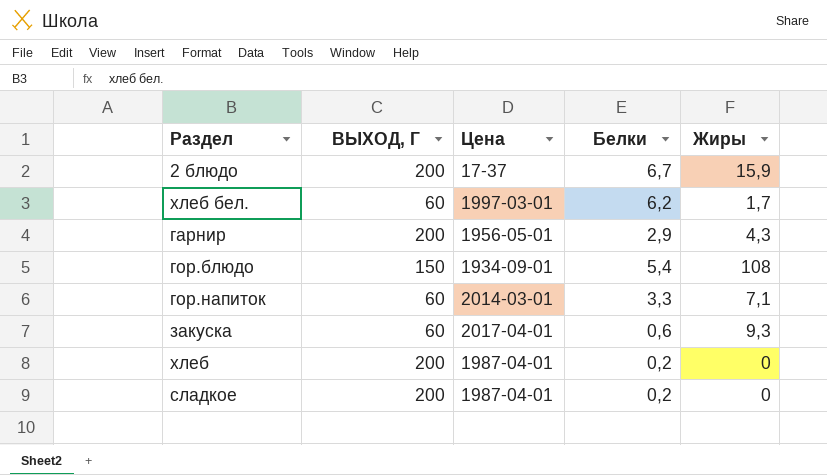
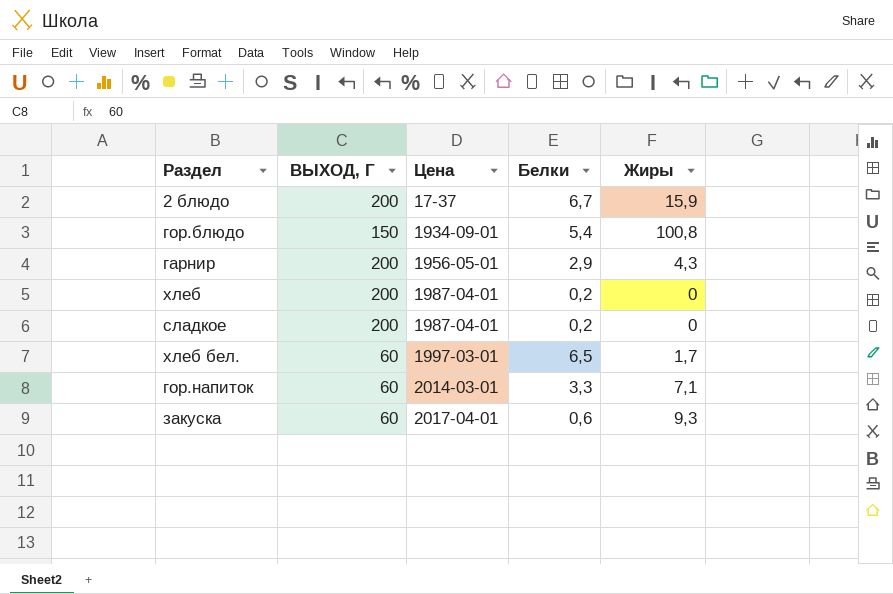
row order: none -> Цена ascending
гор.блюдо | Жиры: 108 -> 100,8
хлеб бел. | Белки: 6,2 -> 6,5

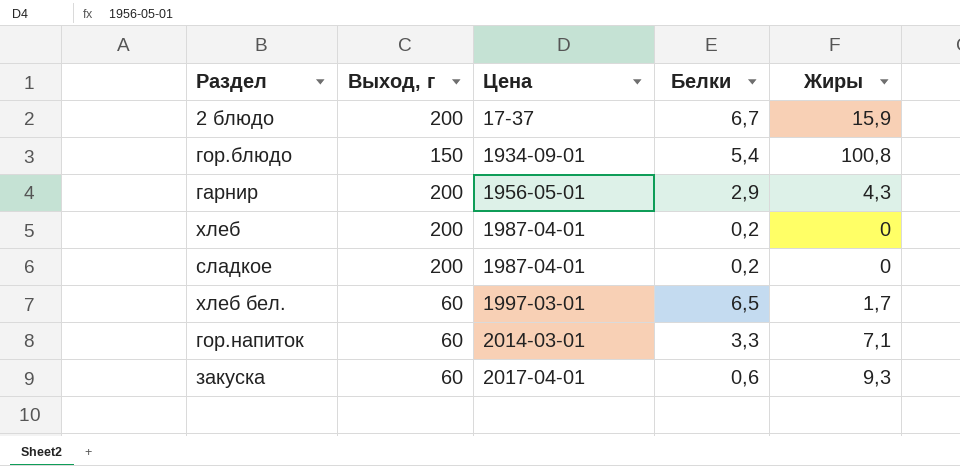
column name: ВЫХОД, Г -> Выход, г

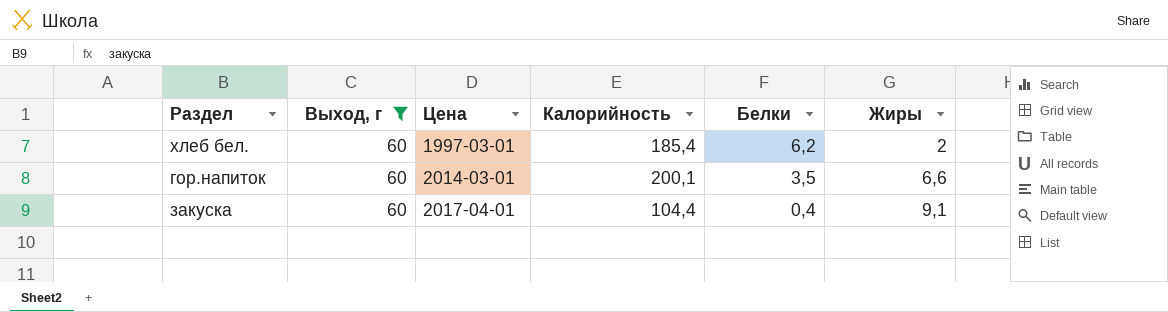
filter: none -> Выход, г = 60
column Калорийность | position: none -> 4
хлеб бел. | Белки: 6,5 -> 6,2
хлеб бел. | Жиры: 1,7 -> 2
гор.напиток | Белки: 3,3 -> 3,5
гор.напиток | Жиры: 7,1 -> 6,6
закуска | Белки: 0,6 -> 0,4
закуска | Жиры: 9,3 -> 9,1

